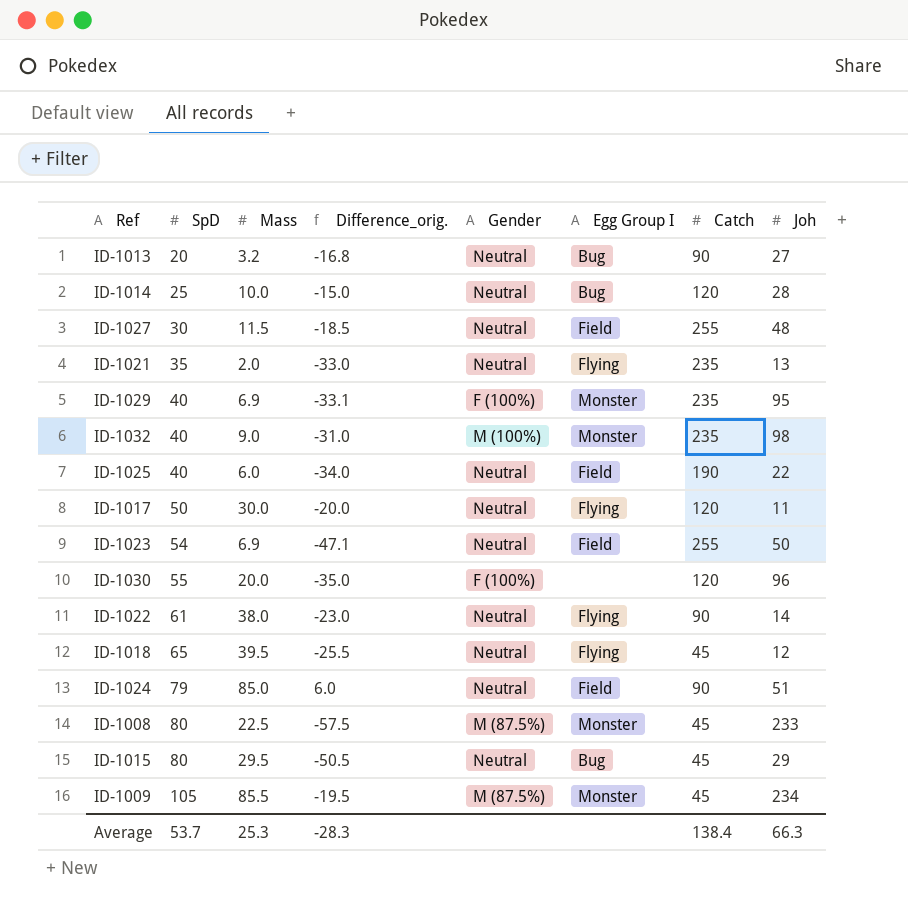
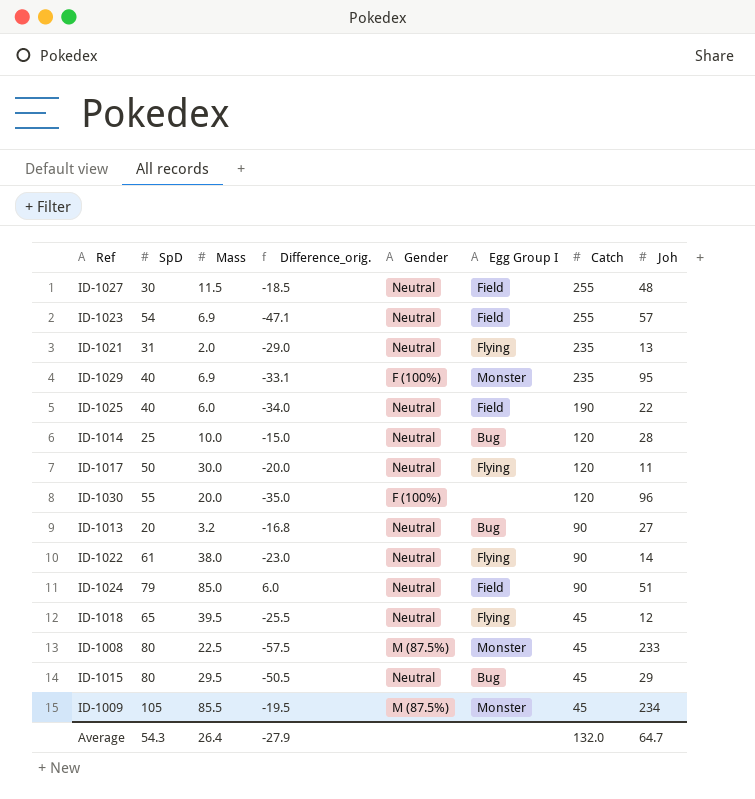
row order: SpD ascending -> Catch descending
row ID-1032: 40 | 9.0 | -31.0 | M (100%) | Monster | 235 | 98 -> none
ID-1023 | Joh: 50 -> 57
ID-1021 | SpD: 35 -> 31
ID-1021 | Difference_orig.: -33.0 -> -29.0
Average | SpD: 53.7 -> 54.3
Average | Mass: 25.3 -> 26.4
Average | Difference_orig.: -28.3 -> -27.9
Average | Catch: 138.4 -> 132.0
Average | Joh: 66.3 -> 64.7

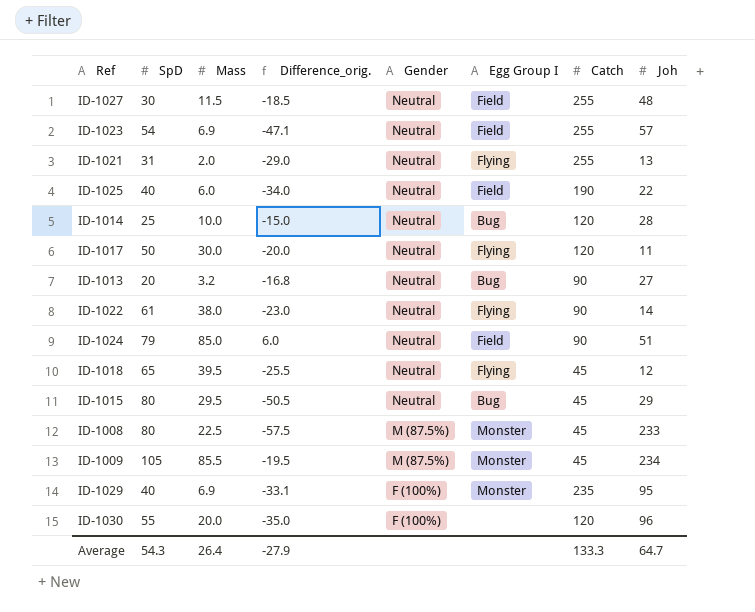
row order: Catch descending -> Gender descending
ID-1021 | Catch: 235 -> 255
Average | Catch: 132.0 -> 133.3

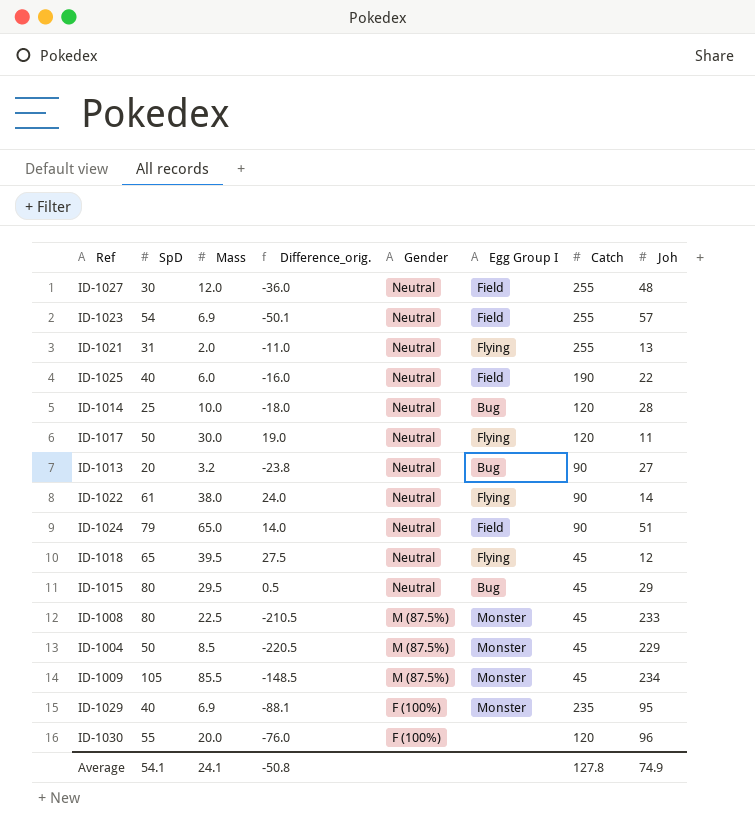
column Difference_orig. | formula: [Mass] - [SpD] -> [Mass] - [Joh]
ID-1027 | Mass: 11.5 -> 12.0
ID-1024 | Mass: 85.0 -> 65.0
row ID-1004: none -> 50 | 8.5 | -220.5 | M (87.5%) | Monster | 45 | 229
Average | SpD: 54.3 -> 54.1
Average | Mass: 26.4 -> 24.1
Average | Difference_orig.: -27.9 -> -50.8
Average | Catch: 133.3 -> 127.8
Average | Joh: 64.7 -> 74.9

